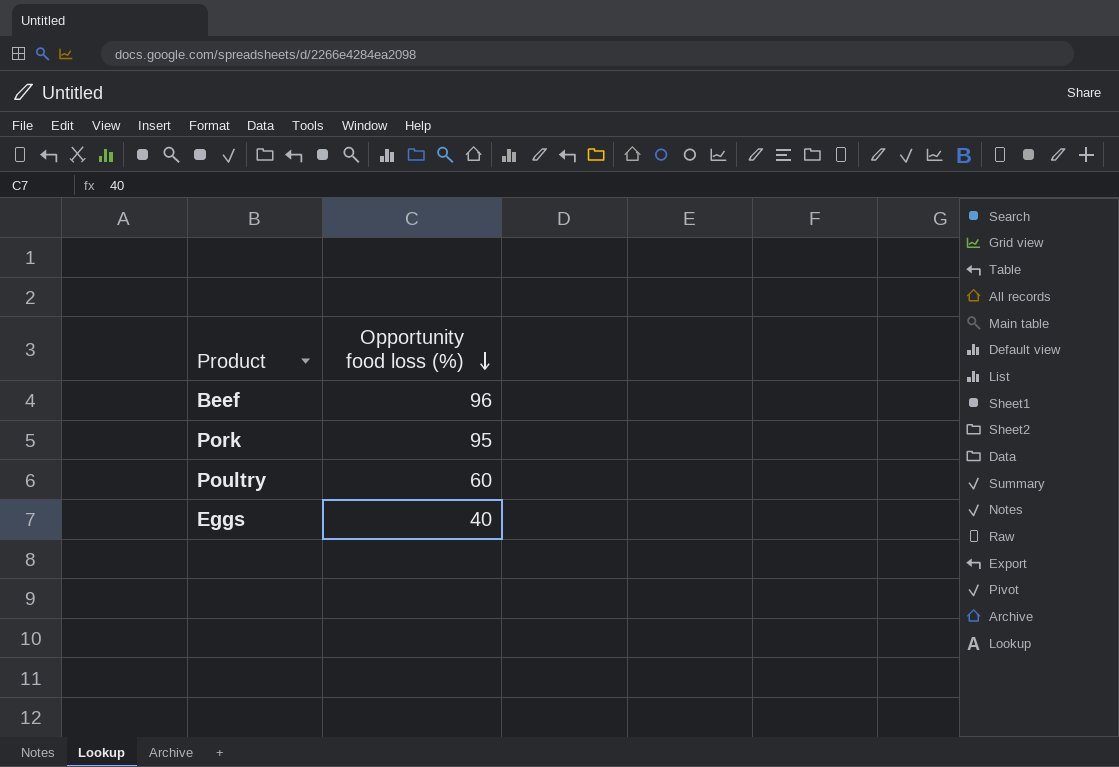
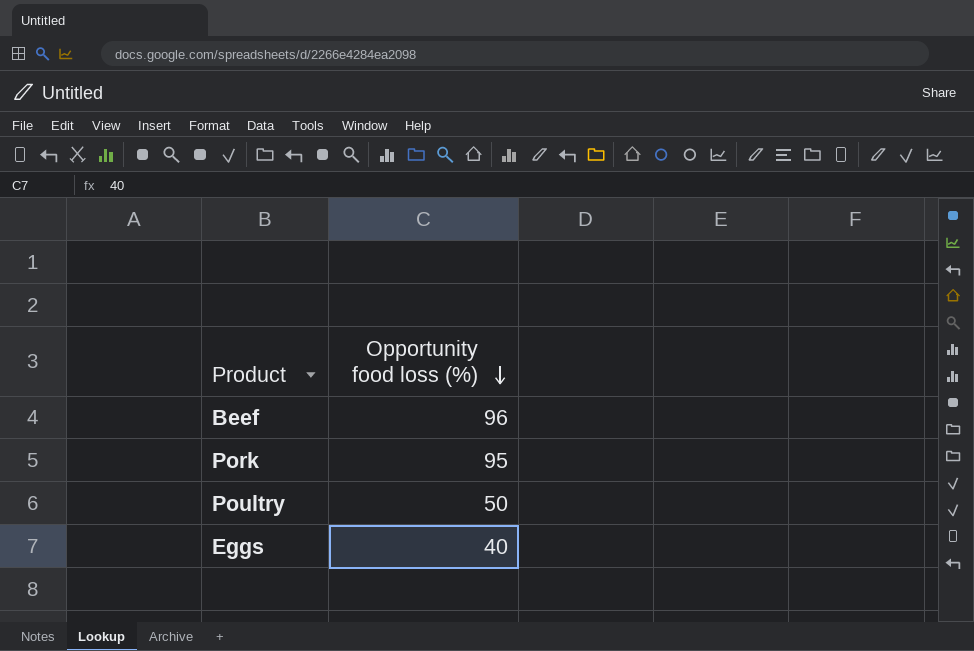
Poultry | Opportunity food loss (%): 60 -> 50

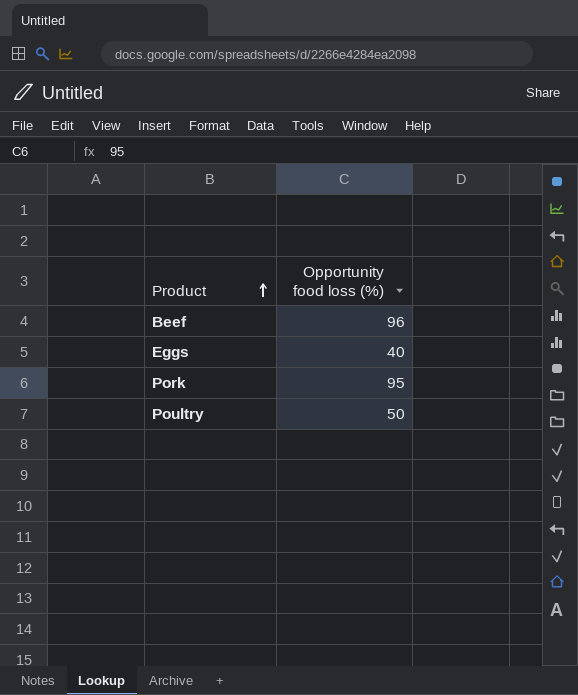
row order: Opportunity food loss (%) descending -> Product ascending

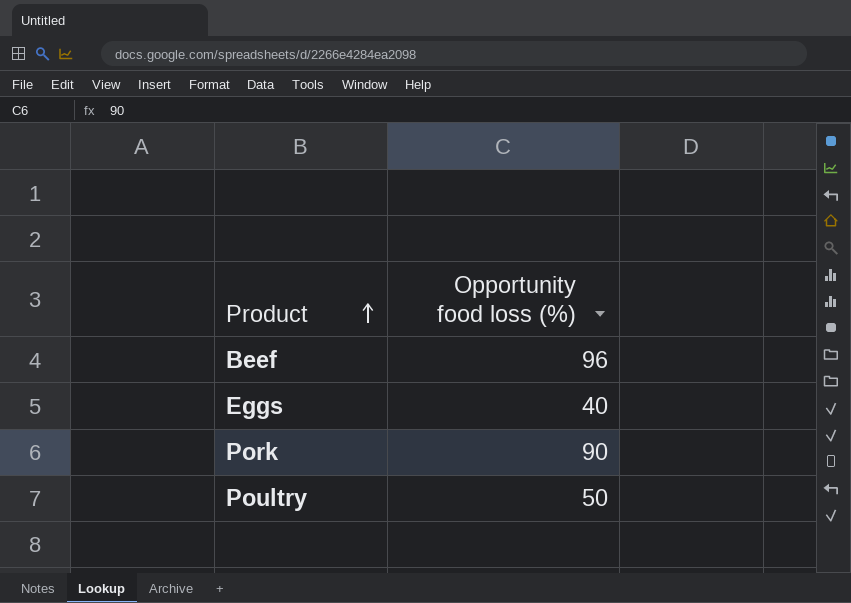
Pork | Opportunity food loss (%): 95 -> 90

